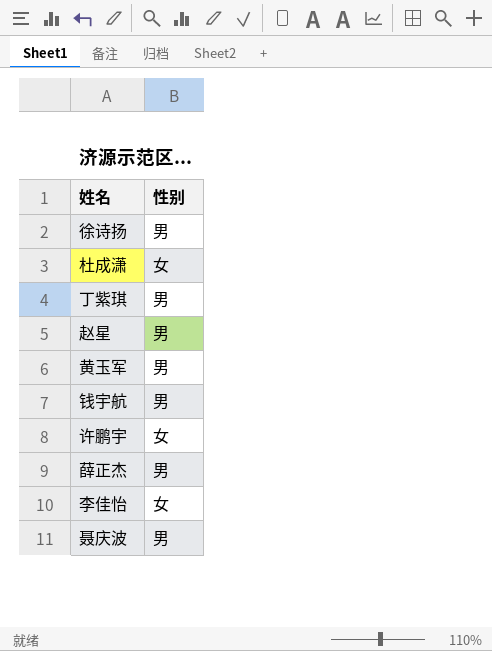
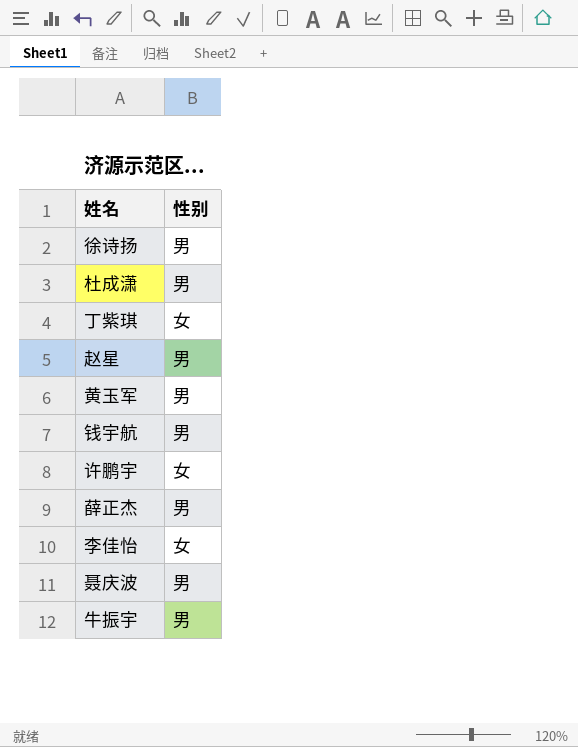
杜成潇 | 性别: 女 -> 男
丁紫琪 | 性别: 男 -> 女
row 牛振宇: none -> 男

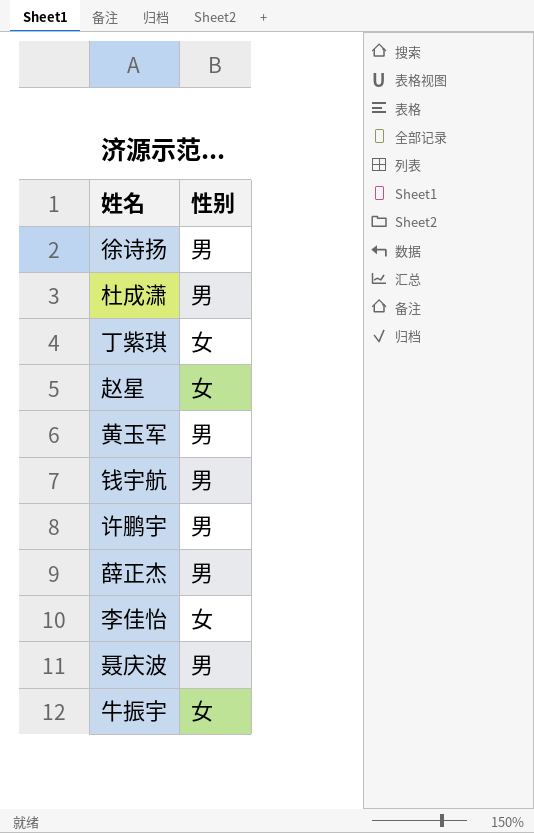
赵星 | 性别: 男 -> 女
许鹏宇 | 性别: 女 -> 男
牛振宇 | 性别: 男 -> 女

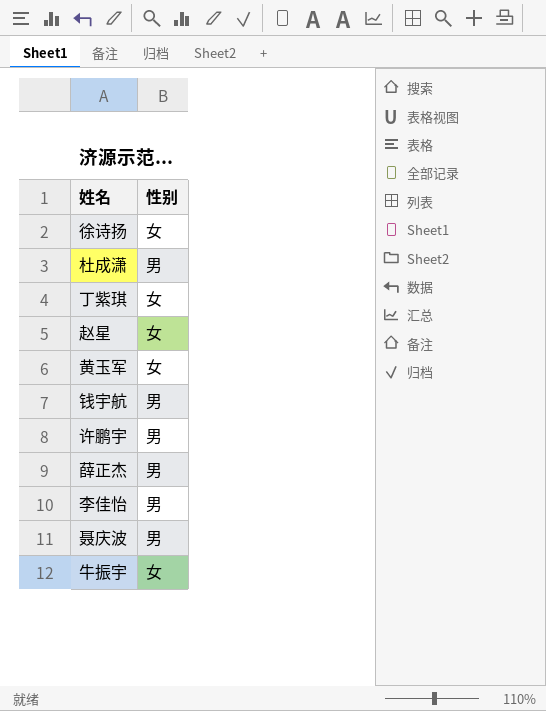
徐诗扬 | 性别: 男 -> 女
黄玉军 | 性别: 男 -> 女
李佳怡 | 性别: 女 -> 男

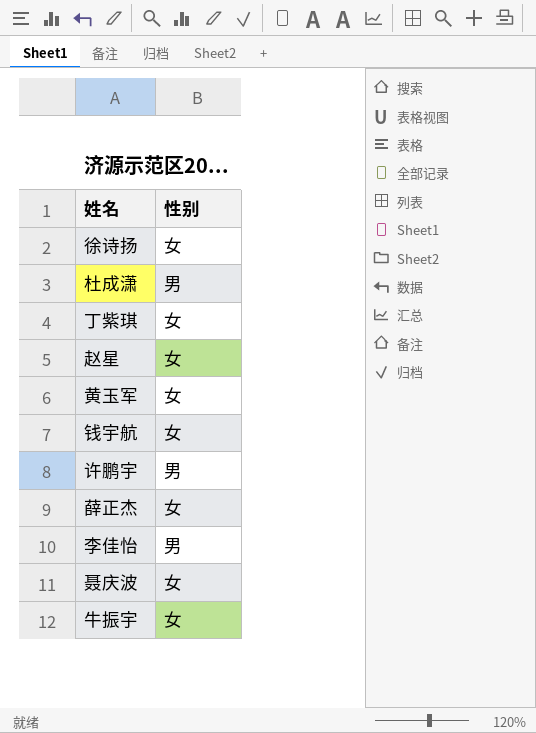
钱宇航 | 性别: 男 -> 女
薛正杰 | 性别: 男 -> 女
聂庆波 | 性别: 男 -> 女

